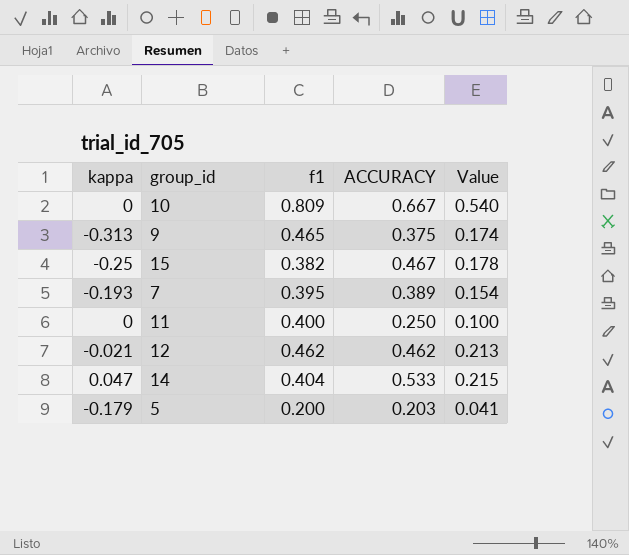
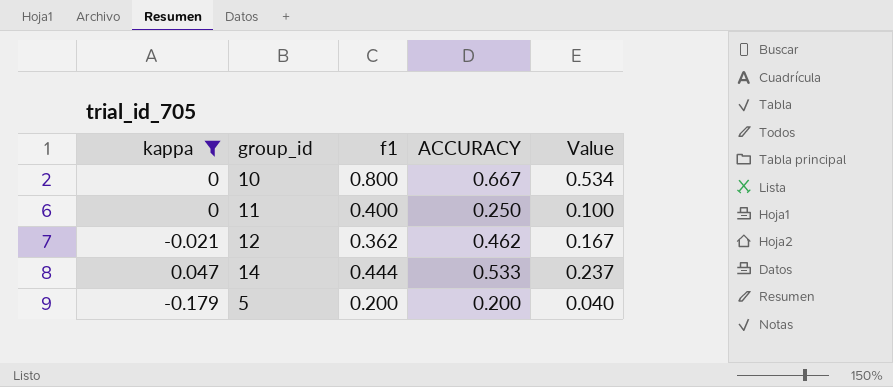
filter: none -> kappa >= -0.179
10 | f1: 0.809 -> 0.800
10 | Value: 0.540 -> 0.534
12 | f1: 0.462 -> 0.362
12 | Value: 0.213 -> 0.167
14 | f1: 0.404 -> 0.444
14 | Value: 0.215 -> 0.237
5 | ACCURACY: 0.203 -> 0.200
5 | Value: 0.041 -> 0.040

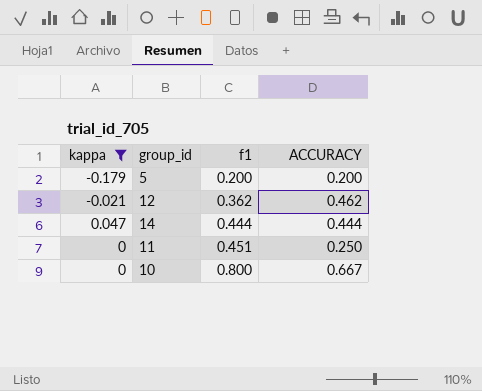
row order: none -> f1 ascending
column Value | formula: [f1] * [ACCURACY] -> none
14 | ACCURACY: 0.533 -> 0.444
11 | f1: 0.400 -> 0.451

